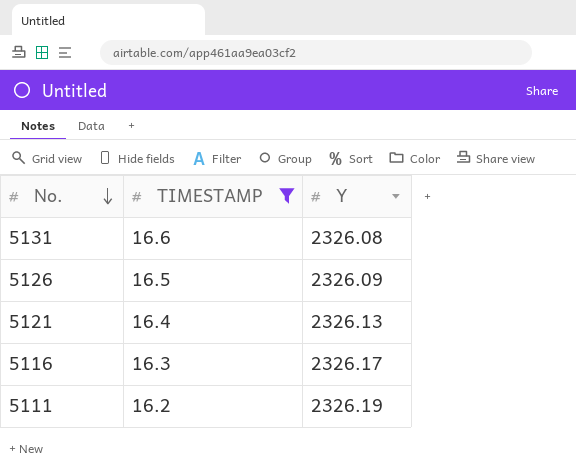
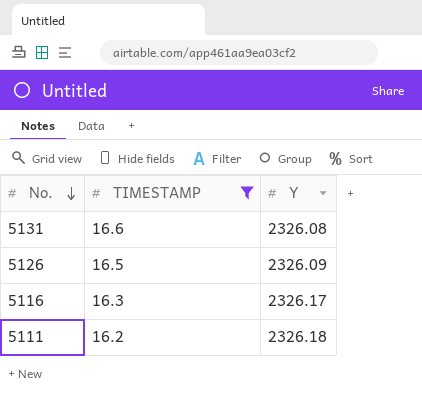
row 5121: 16.4 | 2326.13 -> none
5111 | Y: 2326.19 -> 2326.18

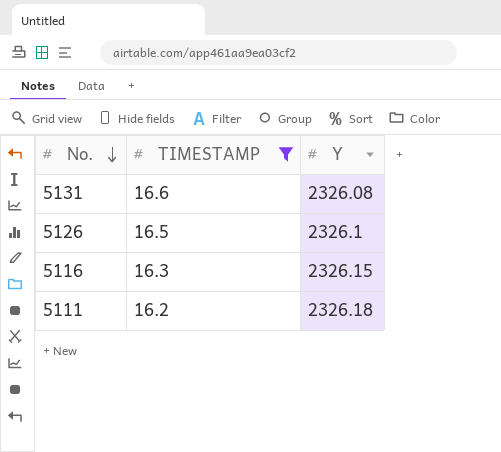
5126 | Y: 2326.09 -> 2326.1
5116 | Y: 2326.17 -> 2326.15

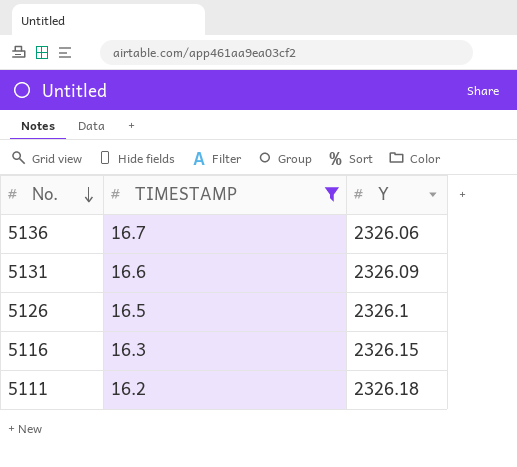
row 5136: none -> 16.7 | 2326.06
5131 | Y: 2326.08 -> 2326.09

